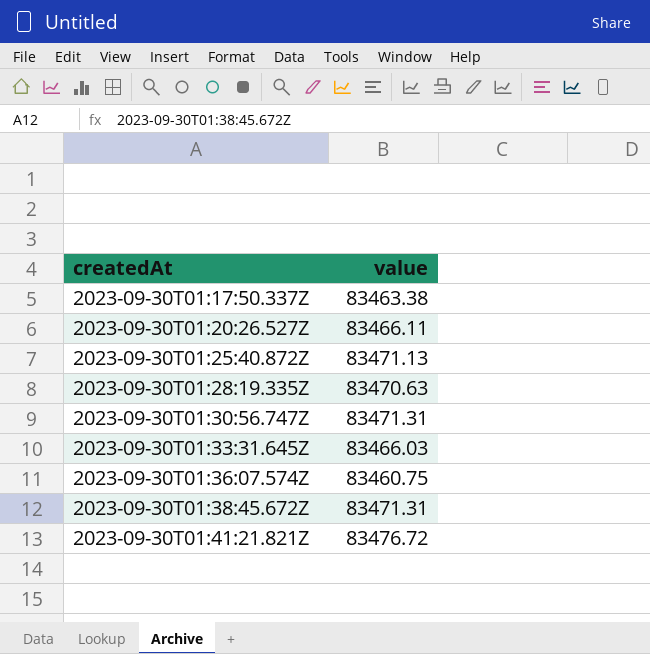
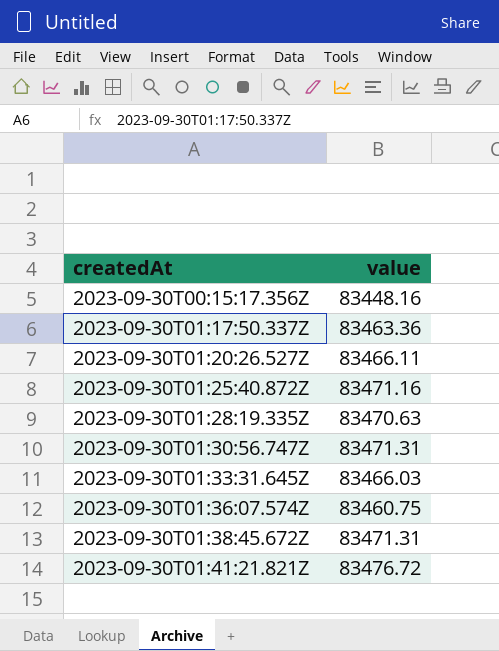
row 2023-09-30T00:15:17.356Z: none -> 83448.16
2023-09-30T01:17:50.337Z | value: 83463.38 -> 83463.36
2023-09-30T01:25:40.872Z | value: 83471.13 -> 83471.16

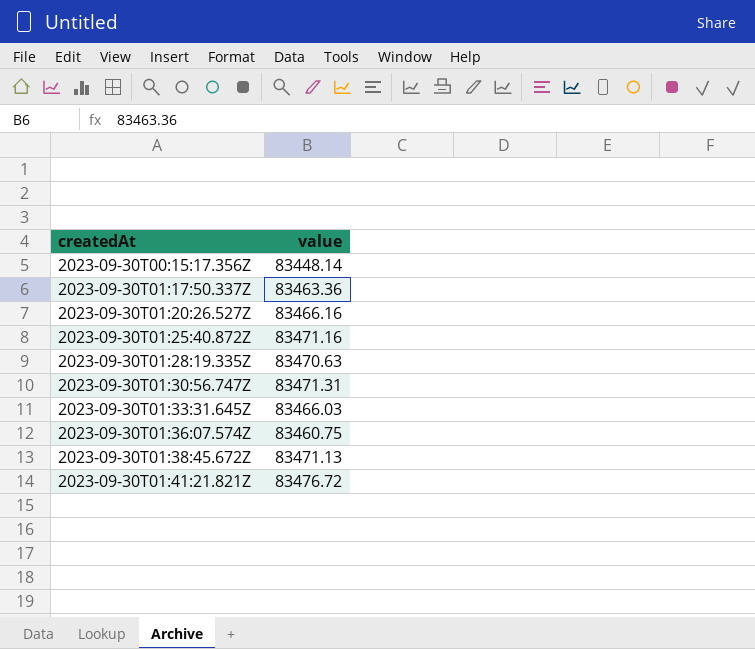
2023-09-30T00:15:17.356Z | value: 83448.16 -> 83448.14
2023-09-30T01:20:26.527Z | value: 83466.11 -> 83466.16
2023-09-30T01:38:45.672Z | value: 83471.31 -> 83471.13

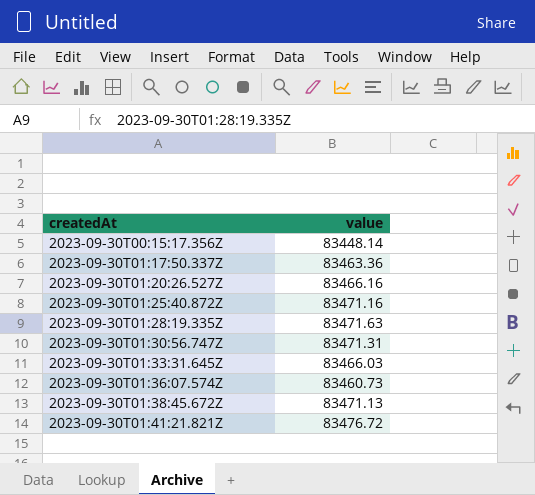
2023-09-30T01:28:19.335Z | value: 83470.63 -> 83471.63
2023-09-30T01:36:07.574Z | value: 83460.75 -> 83460.73

